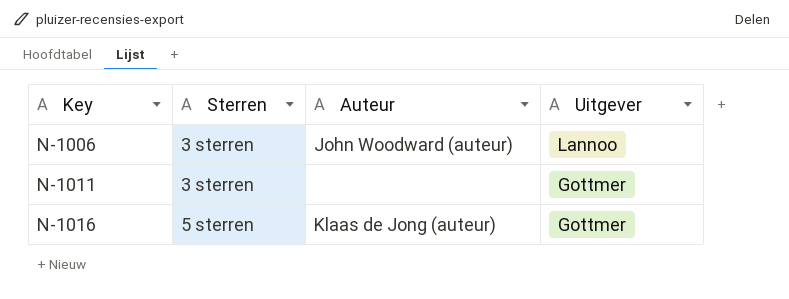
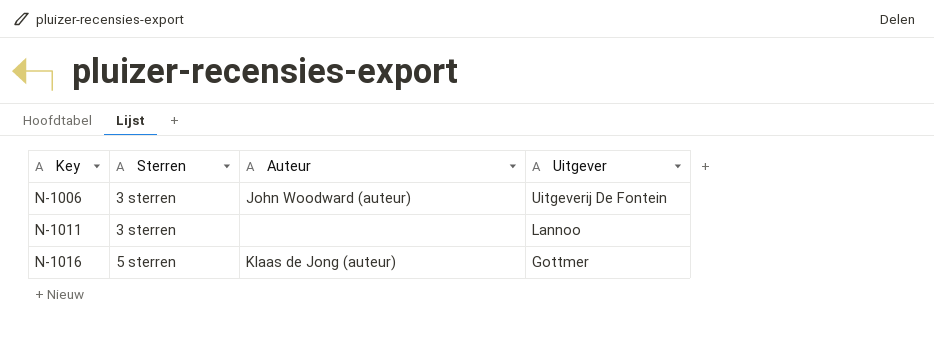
N-1006 | Uitgever: Lannoo -> Uitgeverij De Fontein
N-1011 | Uitgever: Gottmer -> Lannoo

